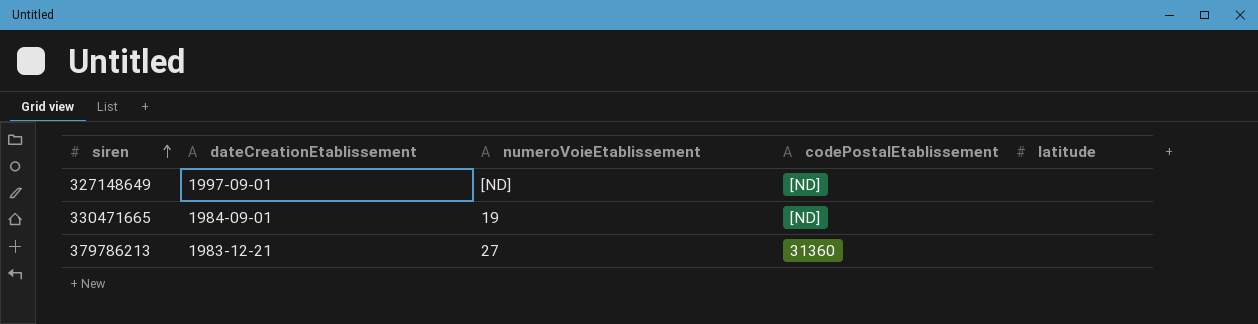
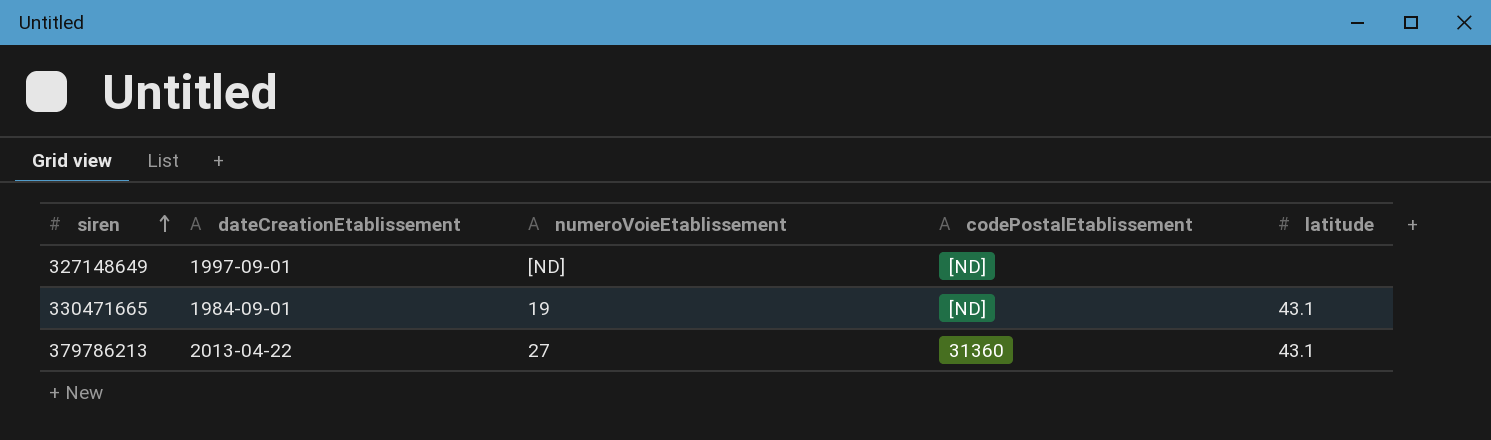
330471665 | latitude: none -> 43.1
379786213 | dateCreationEtablissement: 1983-12-21 -> 2013-04-22
379786213 | latitude: none -> 43.1

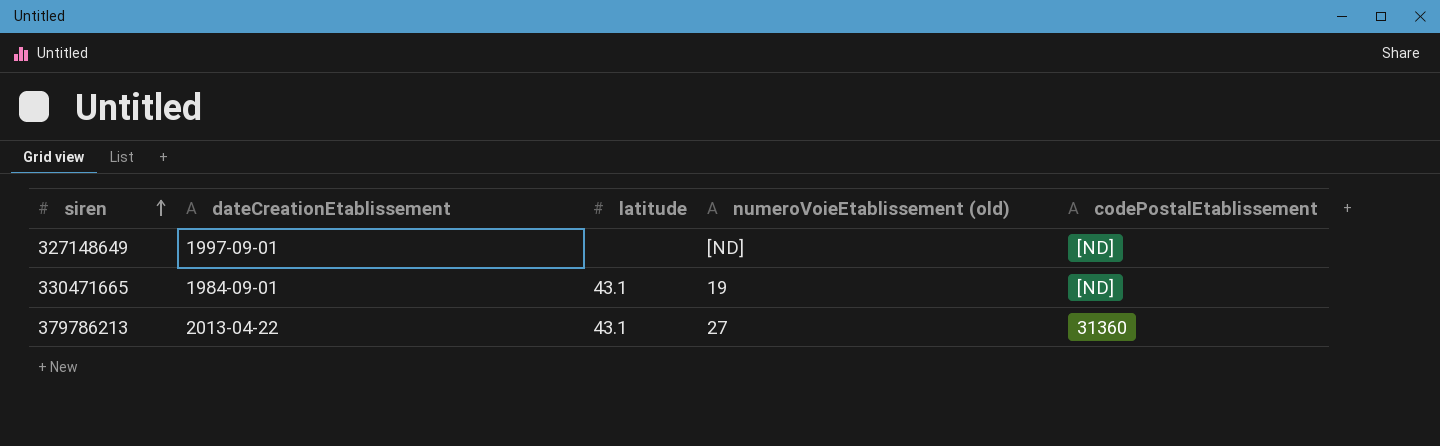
column latitude | position: 5 -> 3
column name: numeroVoieEtablissement -> numeroVoieEtablissement (old)

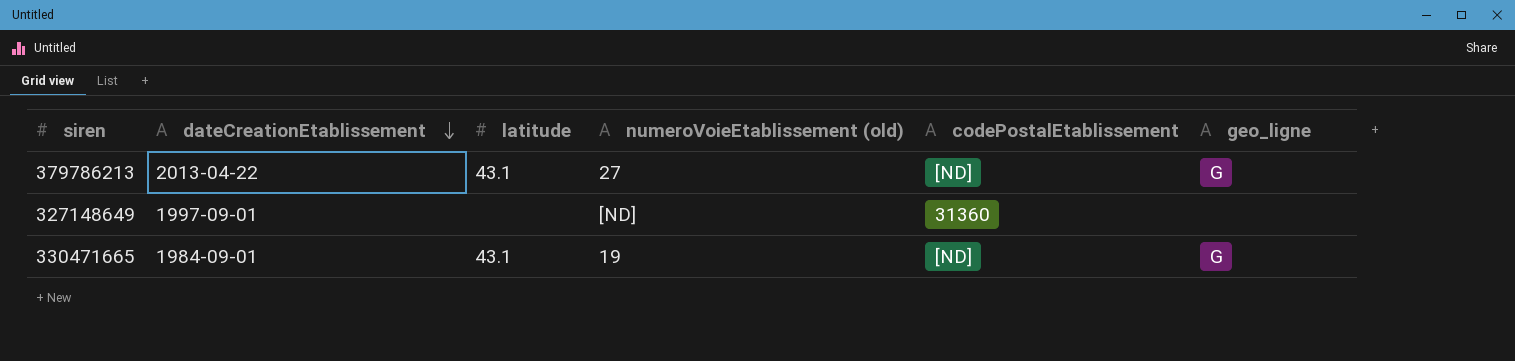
row order: siren ascending -> dateCreationEtablissement descending
column geo_ligne | position: none -> 6
379786213 | codePostalEtablissement: 31360 -> [ND]
327148649 | codePostalEtablissement: [ND] -> 31360

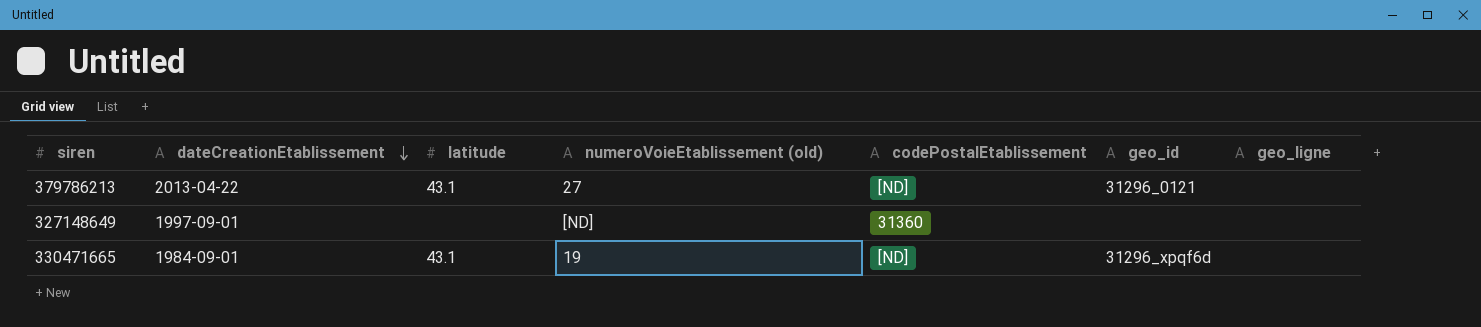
column geo_id | position: none -> 6
379786213 | geo_ligne: G -> none
330471665 | geo_ligne: G -> none

